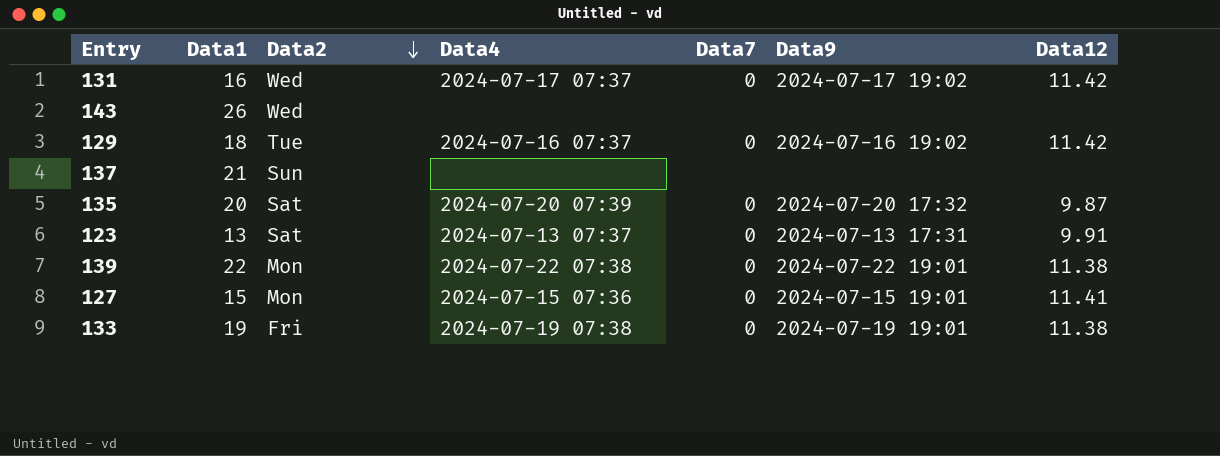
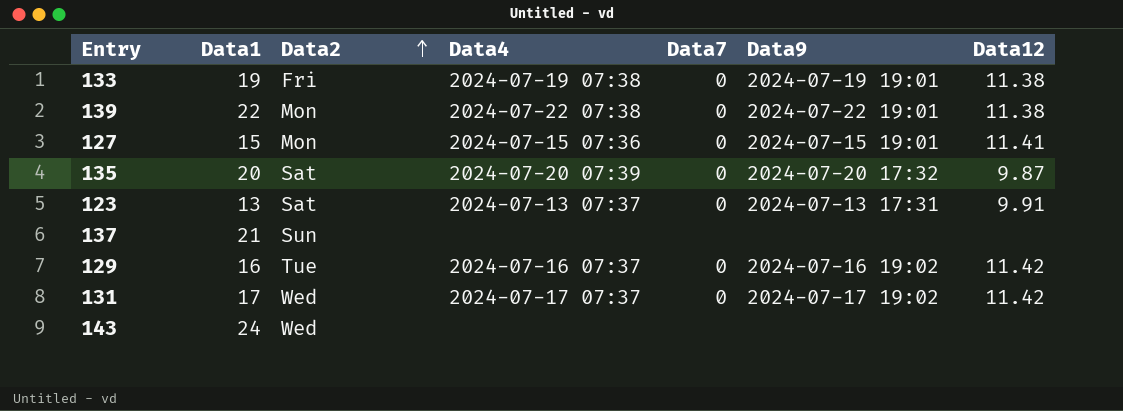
row order: Data2 descending -> Data2 ascending
129 | Data1: 18 -> 16
131 | Data1: 16 -> 17
143 | Data1: 26 -> 24

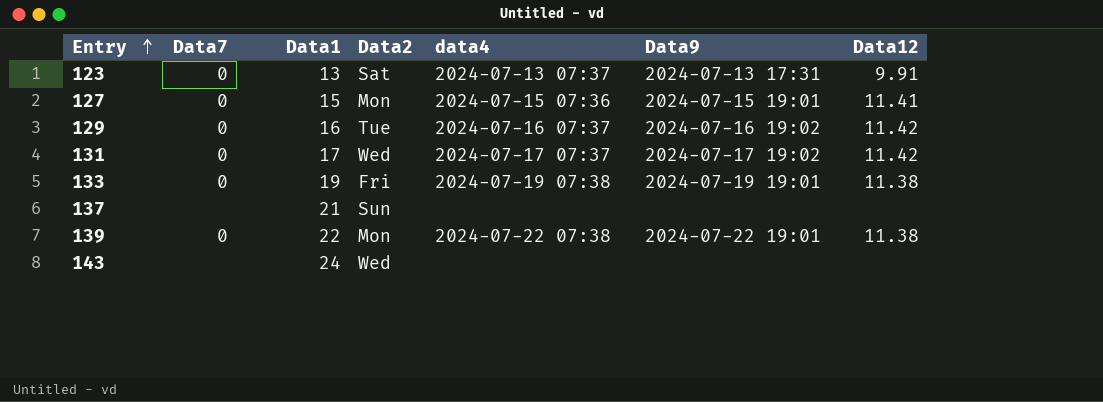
row order: Data2 ascending -> Entry ascending
column Data7 | position: 5 -> 2
column name: Data4 -> data4
row 135: 20 | Sat | 2024-07-20 07:39 | 0 | 2024-07-20 17:32 | 9.87 -> none

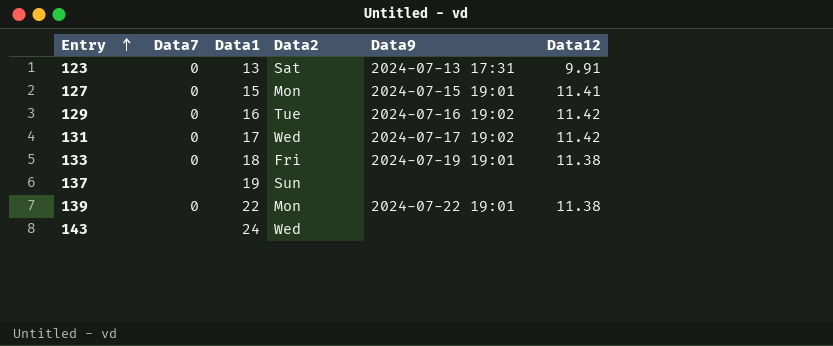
column data4 | position: 5 -> none
133 | Data1: 19 -> 18
137 | Data1: 21 -> 19

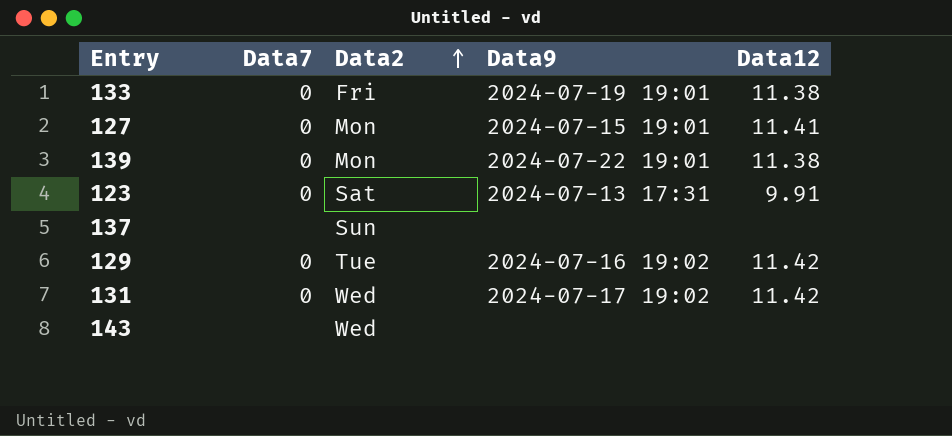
row order: Entry ascending -> Data2 ascending
column Data1 | position: 3 -> none

